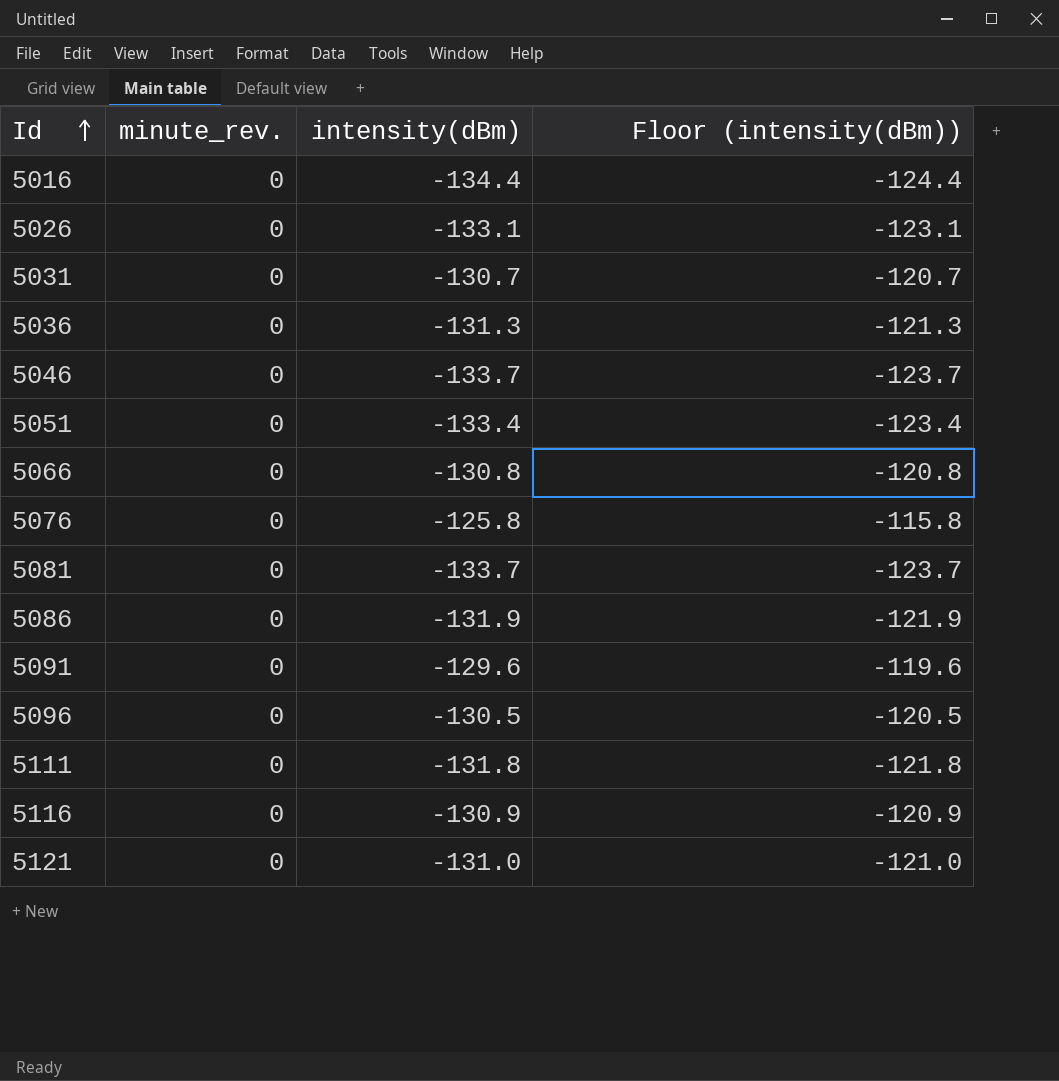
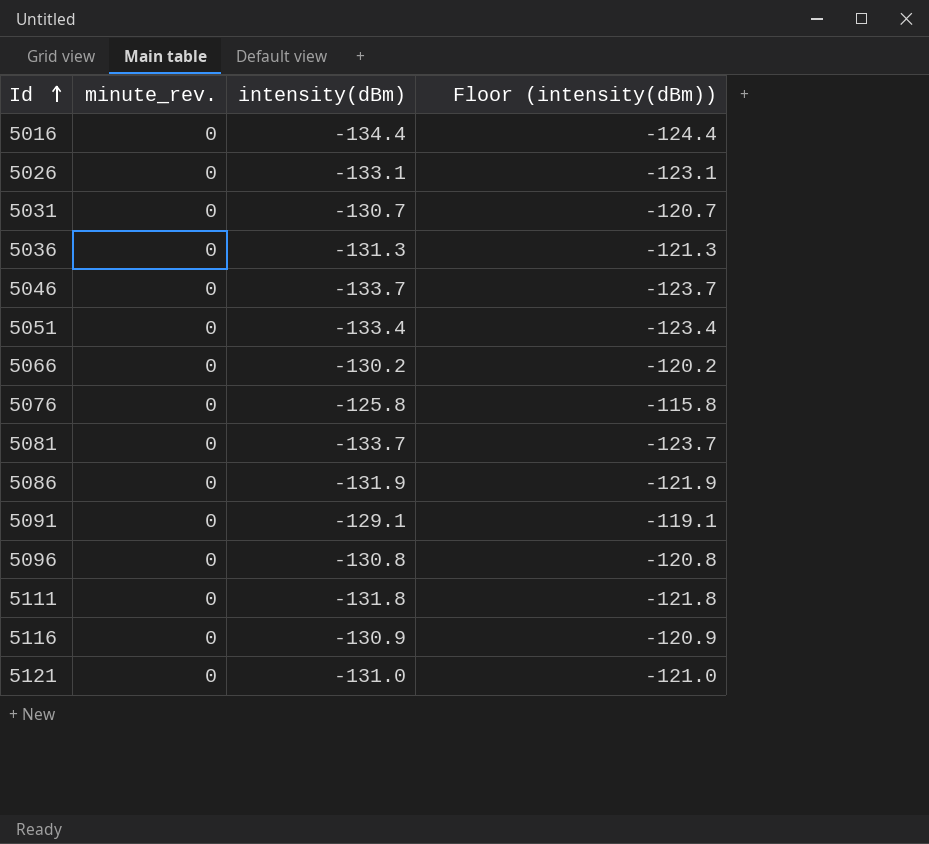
5066 | intensity(dBm): -130.8 -> -130.2
5066 | Floor (intensity(dBm)): -120.8 -> -120.2
5091 | intensity(dBm): -129.6 -> -129.1
5091 | Floor (intensity(dBm)): -119.6 -> -119.1
5096 | intensity(dBm): -130.5 -> -130.8
5096 | Floor (intensity(dBm)): -120.5 -> -120.8

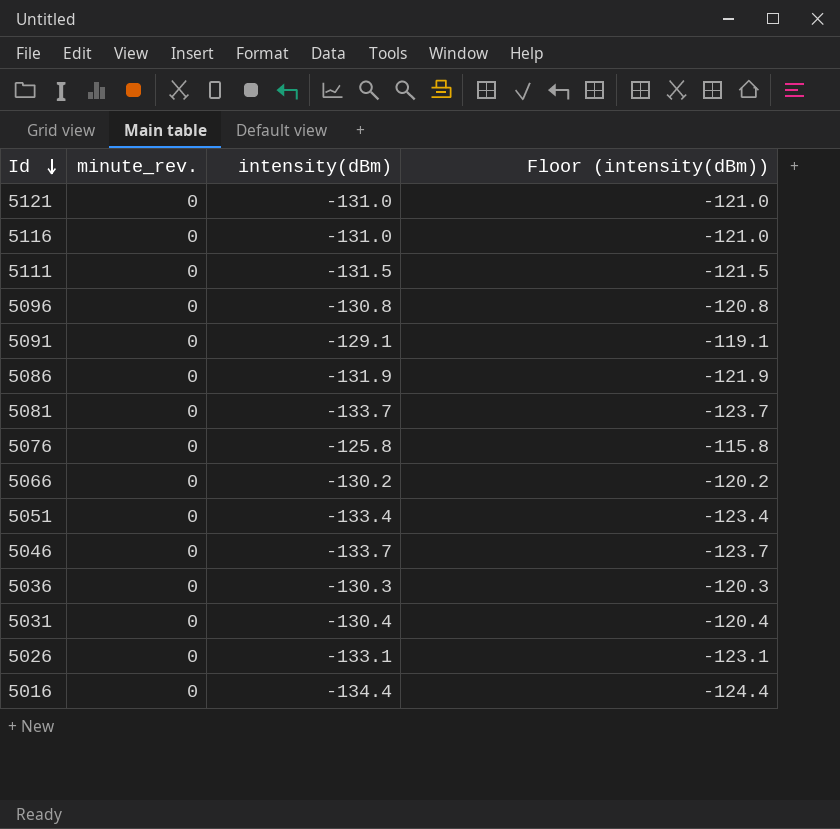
row order: Id ascending -> Id descending
5116 | intensity(dBm): -130.9 -> -131.0
5116 | Floor (intensity(dBm)): -120.9 -> -121.0
5111 | intensity(dBm): -131.8 -> -131.5
5111 | Floor (intensity(dBm)): -121.8 -> -121.5
5036 | intensity(dBm): -131.3 -> -130.3
5036 | Floor (intensity(dBm)): -121.3 -> -120.3
5031 | intensity(dBm): -130.7 -> -130.4
5031 | Floor (intensity(dBm)): -120.7 -> -120.4

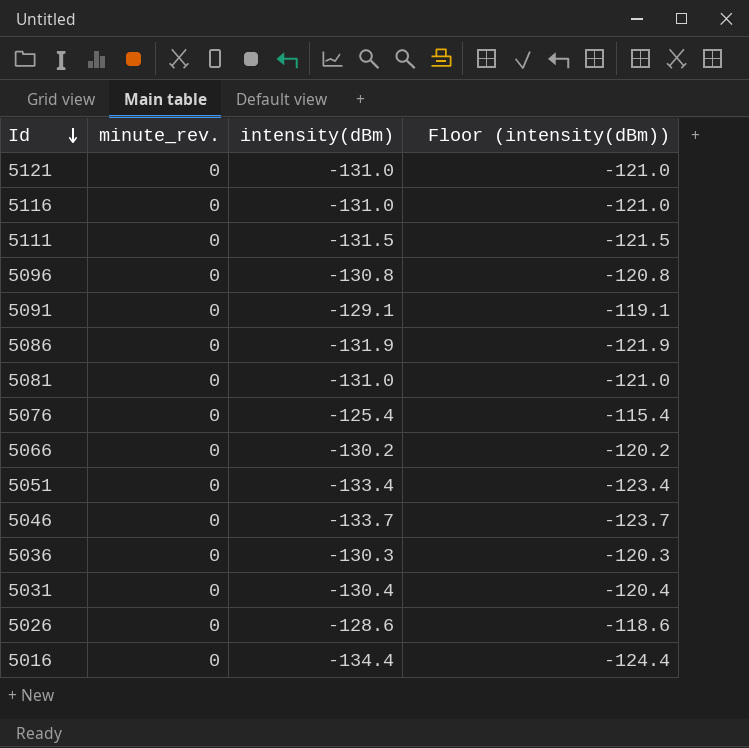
5081 | intensity(dBm): -133.7 -> -131.0
5081 | Floor (intensity(dBm)): -123.7 -> -121.0
5076 | intensity(dBm): -125.8 -> -125.4
5076 | Floor (intensity(dBm)): -115.8 -> -115.4
5026 | intensity(dBm): -133.1 -> -128.6
5026 | Floor (intensity(dBm)): -123.1 -> -118.6

